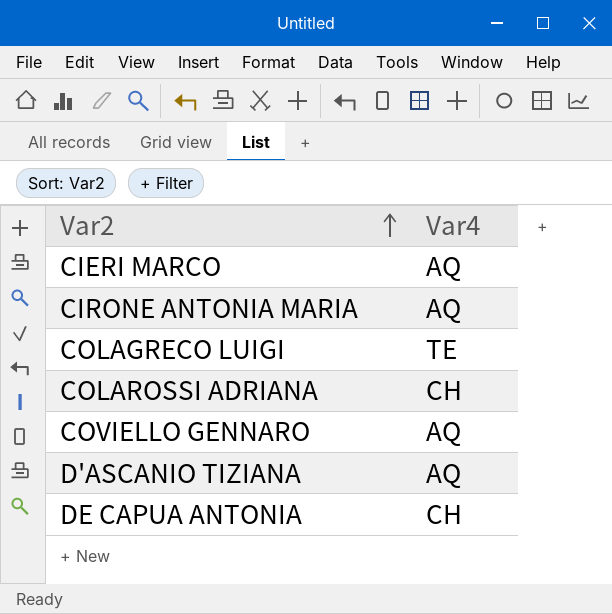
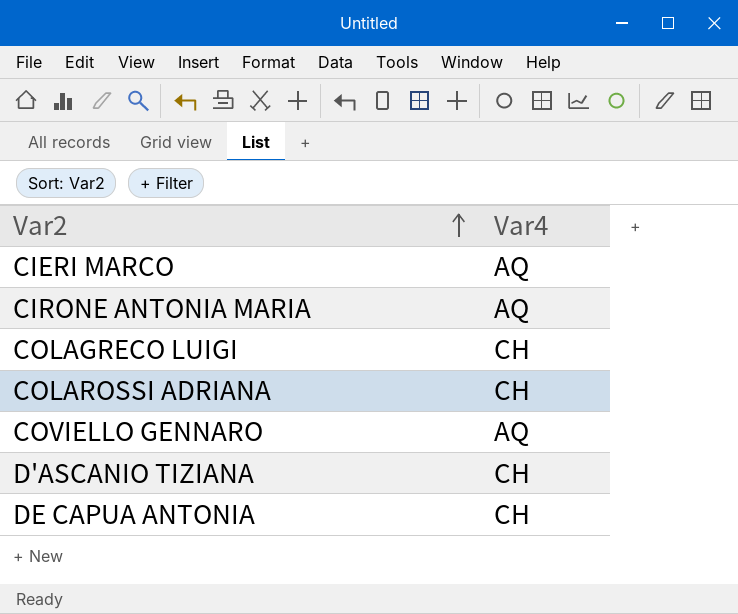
COLAGRECO LUIGI | Var4: TE -> CH
D'ASCANIO TIZIANA | Var4: AQ -> CH

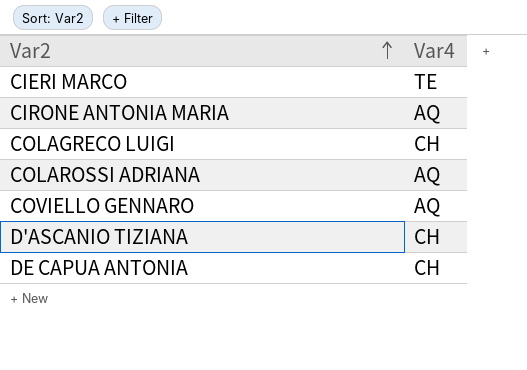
CIERI MARCO | Var4: AQ -> TE
COLAROSSI ADRIANA | Var4: CH -> AQ

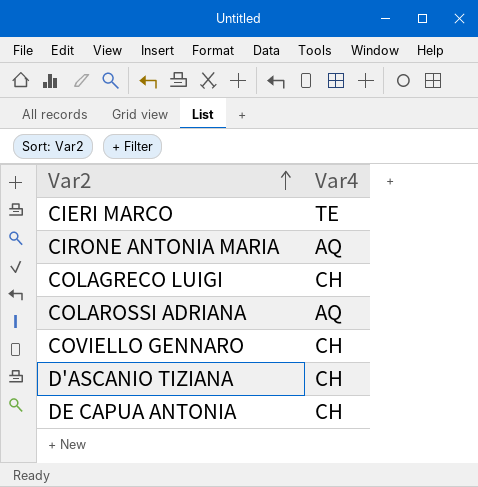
COVIELLO GENNARO | Var4: AQ -> CH

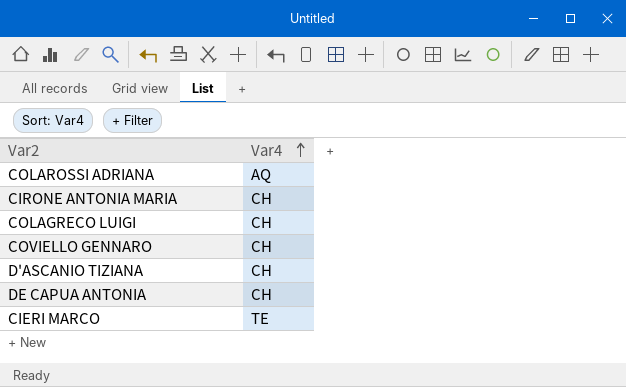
row order: Var2 ascending -> Var4 ascending
CIRONE ANTONIA MARIA | Var4: AQ -> CH

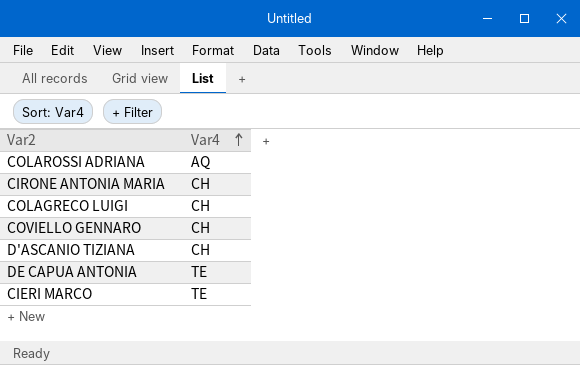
DE CAPUA ANTONIA | Var4: CH -> TE

